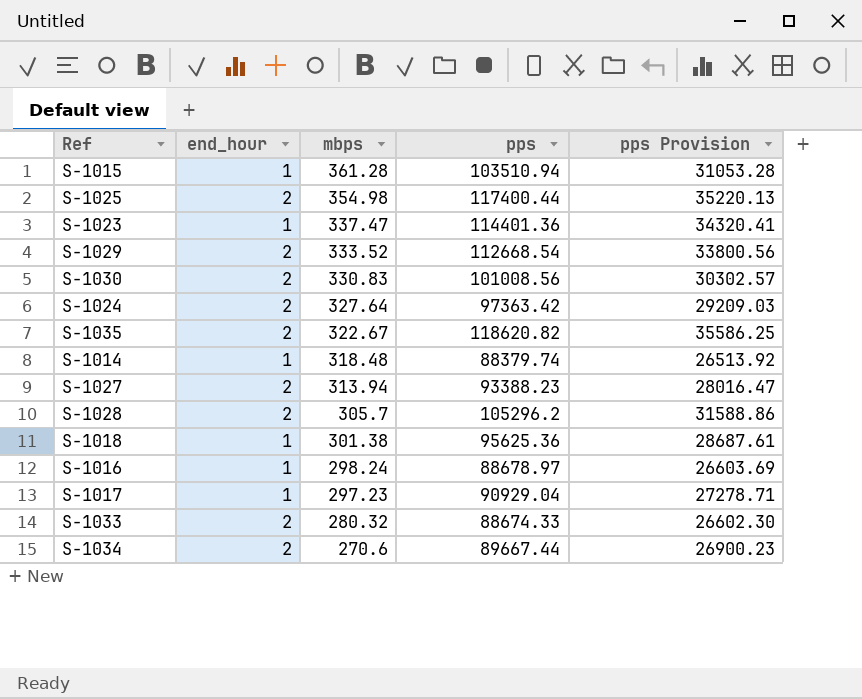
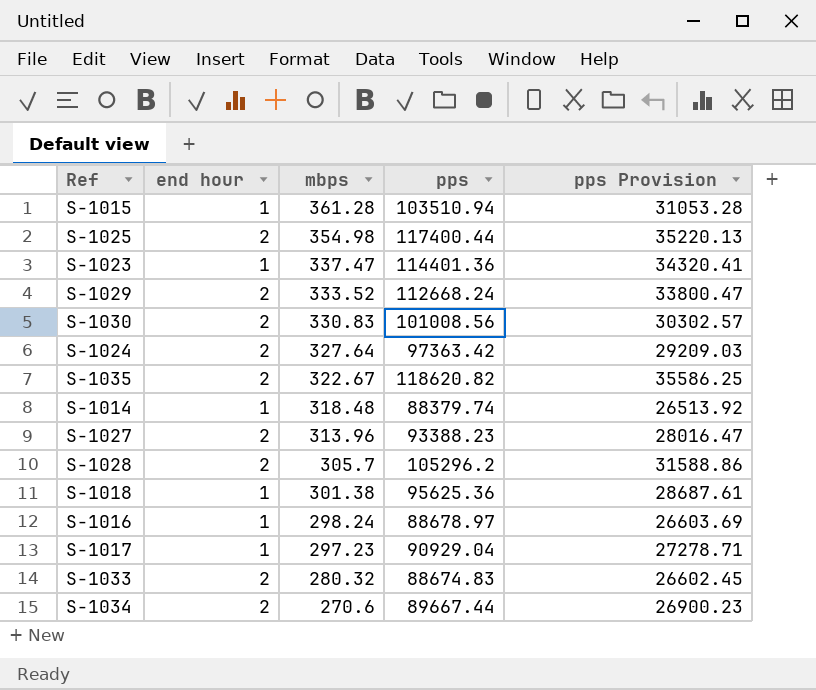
column name: end_hour -> end hour
S-1029 | pps: 112668.54 -> 112668.24
S-1029 | pps Provision: 33800.56 -> 33800.47
S-1027 | mbps: 313.94 -> 313.96
S-1033 | pps: 88674.33 -> 88674.83
S-1033 | pps Provision: 26602.30 -> 26602.45

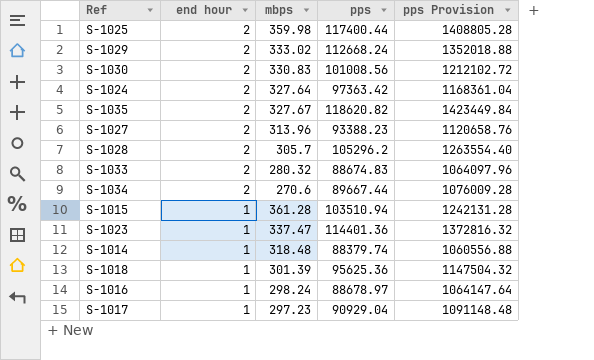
row order: mbps descending -> end hour descending
column pps Provision | formula: [pps] * 0.3 -> [pps] * 12
S-1025 | mbps: 354.98 -> 359.98
S-1029 | mbps: 333.52 -> 333.02
S-1035 | mbps: 322.67 -> 327.67
S-1018 | mbps: 301.38 -> 301.39

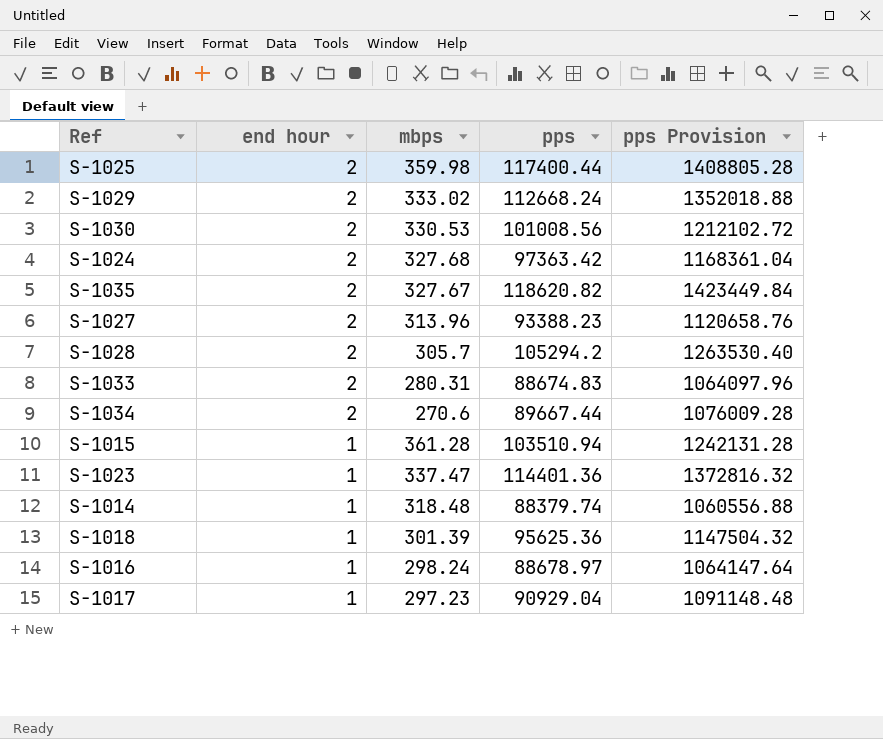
S-1030 | mbps: 330.83 -> 330.53
S-1024 | mbps: 327.64 -> 327.68
S-1028 | pps: 105296.2 -> 105294.2
S-1028 | pps Provision: 1263554.40 -> 1263530.40
S-1033 | mbps: 280.32 -> 280.31

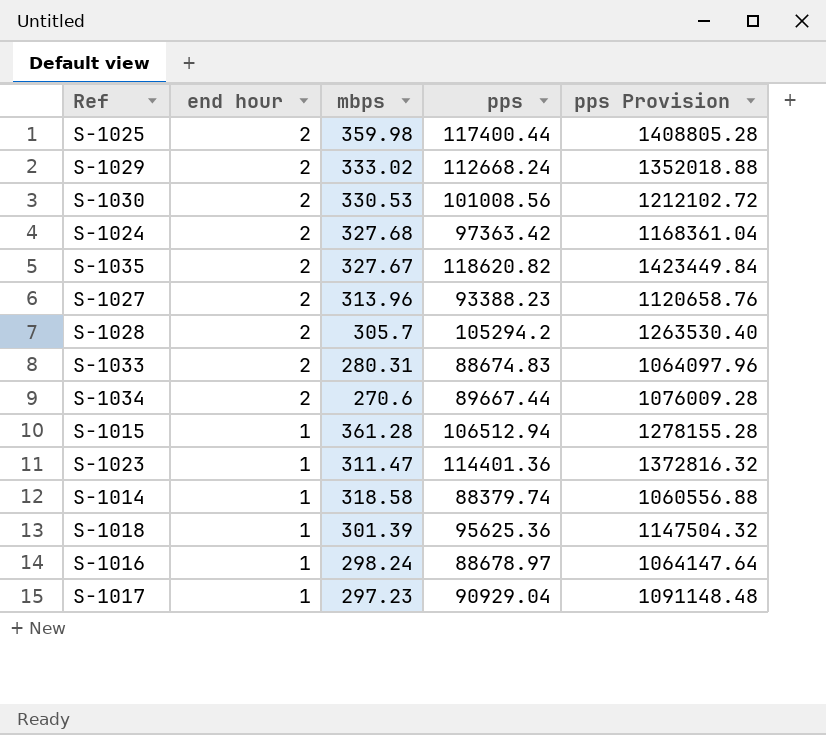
S-1015 | pps: 103510.94 -> 106512.94
S-1015 | pps Provision: 1242131.28 -> 1278155.28
S-1023 | mbps: 337.47 -> 311.47
S-1014 | mbps: 318.48 -> 318.58

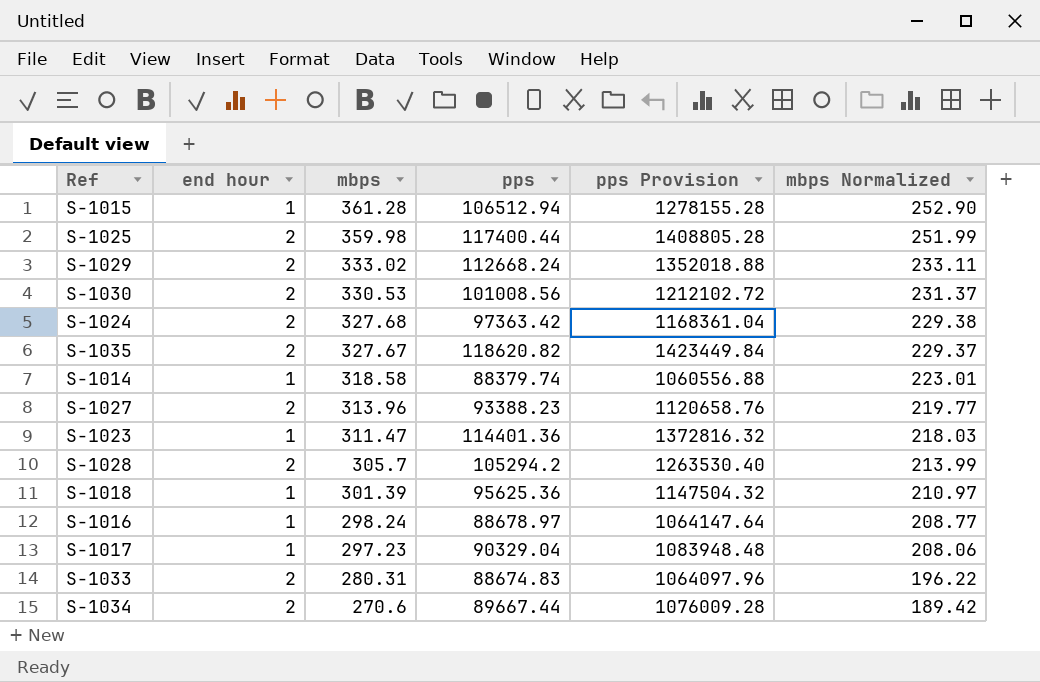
row order: end hour descending -> mbps descending
column mbps Normalized | formula: none -> [mbps] * 0.7
S-1017 | pps: 90929.04 -> 90329.04
S-1017 | pps Provision: 1091148.48 -> 1083948.48

